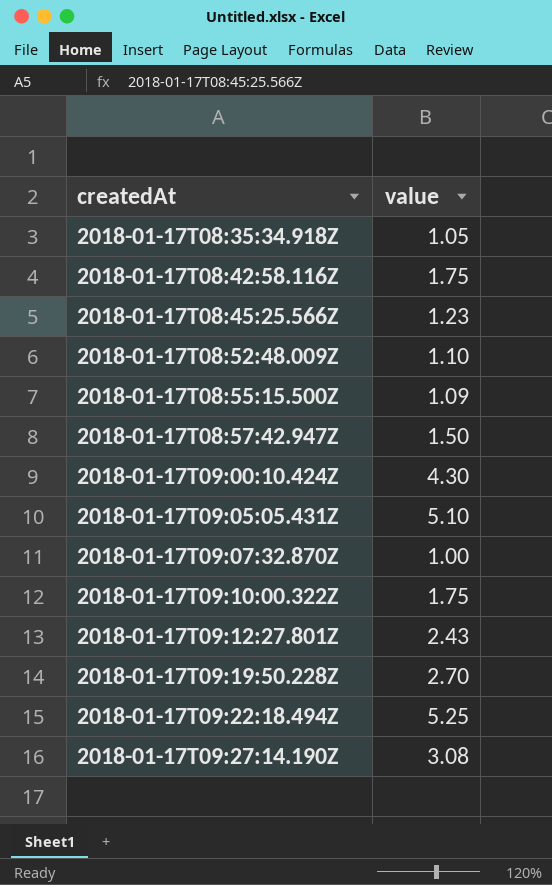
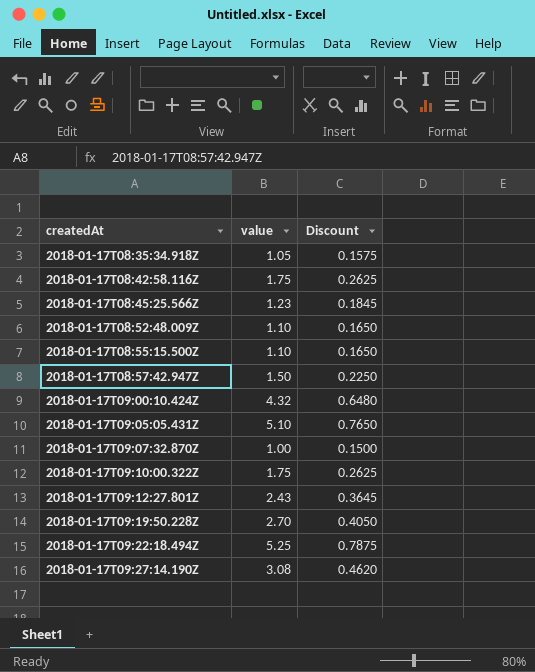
column Discount | formula: none -> [value] * 0.15
2018-01-17T08:55:15.500Z | value: 1.09 -> 1.10
2018-01-17T09:00:10.424Z | value: 4.30 -> 4.32

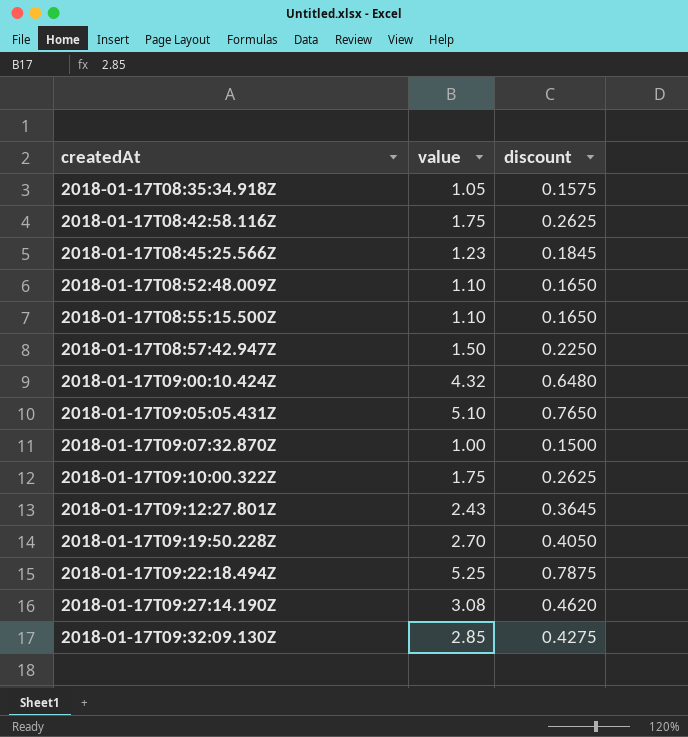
column name: Discount -> discount
row 2018-01-17T09:32:09.130Z: none -> 2.85 | 0.4275

